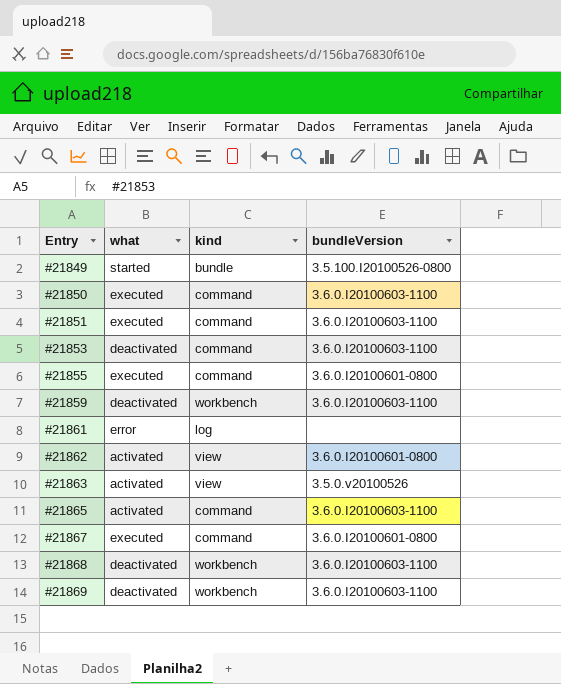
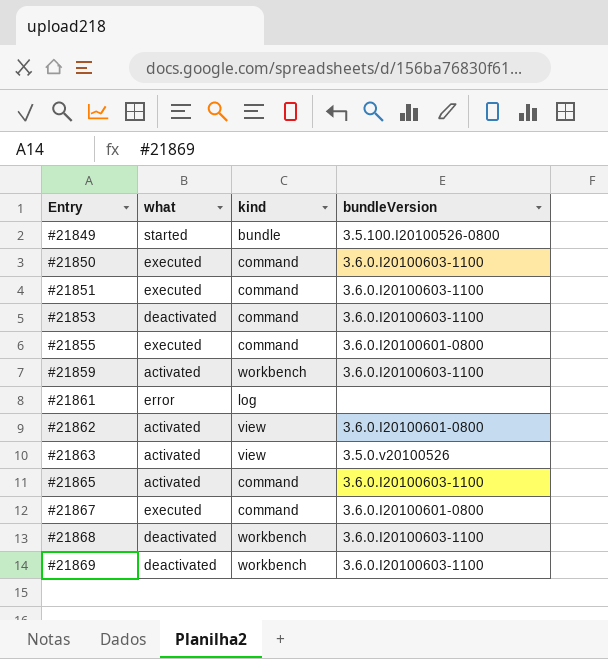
#21859 | what: deactivated -> activated

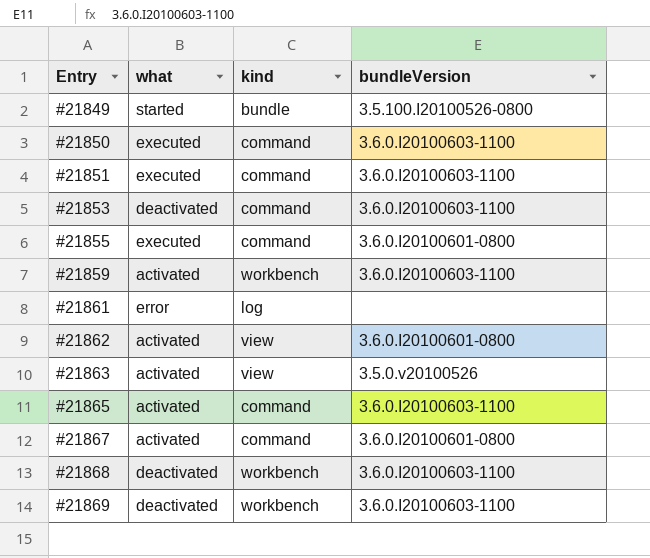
#21867 | what: executed -> activated

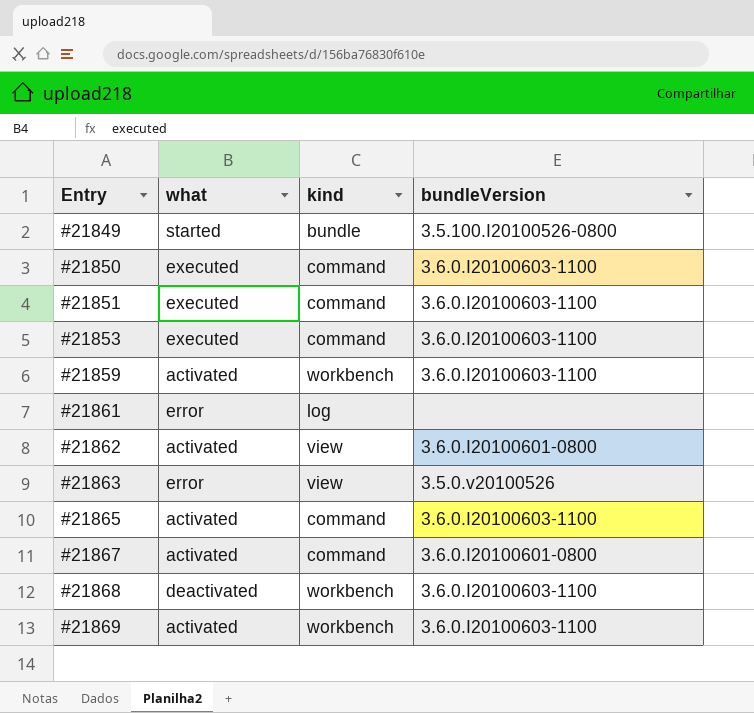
row #21855: executed | command | 3.6.0.I20100601-0800 -> none
#21853 | what: deactivated -> executed
#21863 | what: activated -> error
#21869 | what: deactivated -> activated

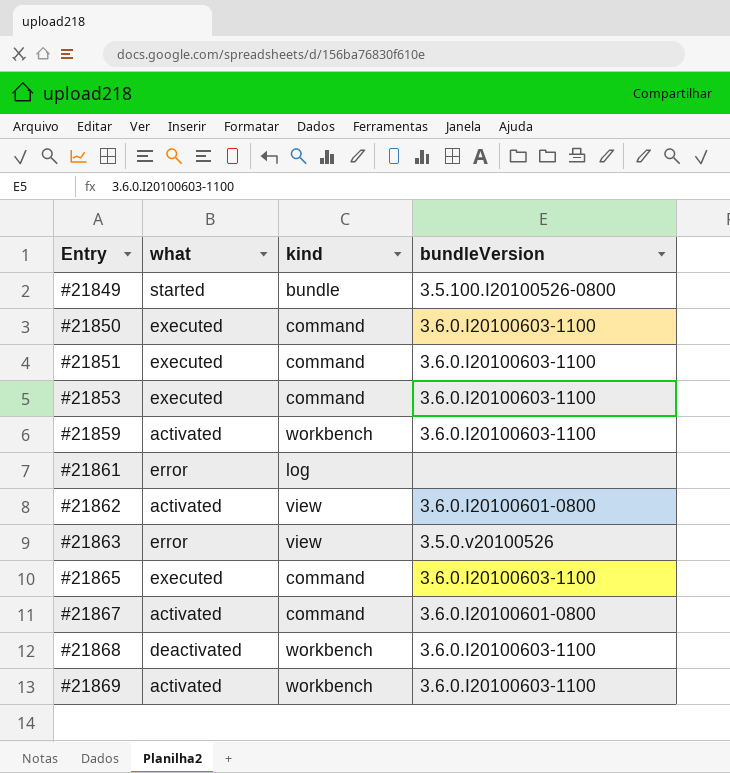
#21865 | what: activated -> executed

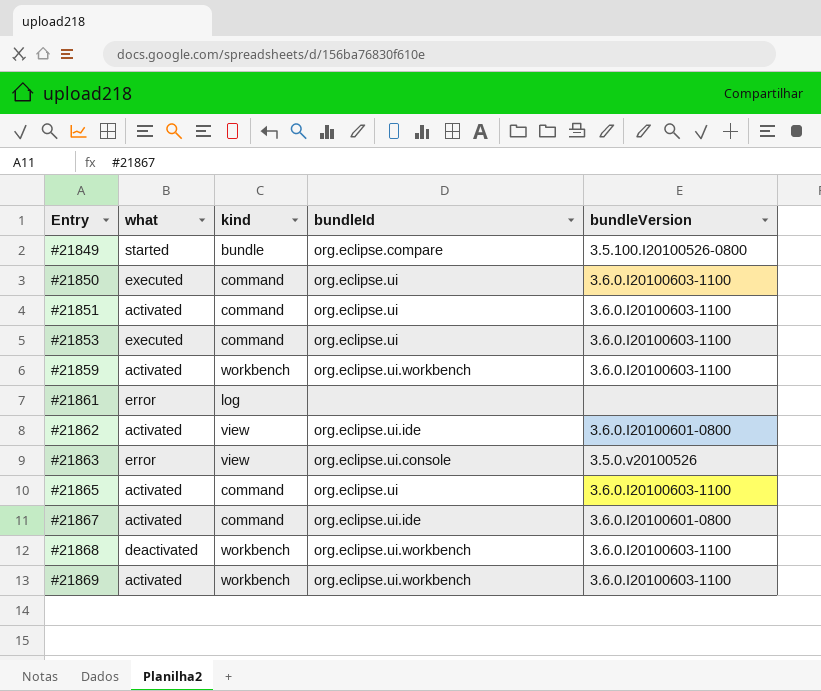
column bundleId | position: none -> 4
#21851 | what: executed -> activated
#21865 | what: executed -> activated

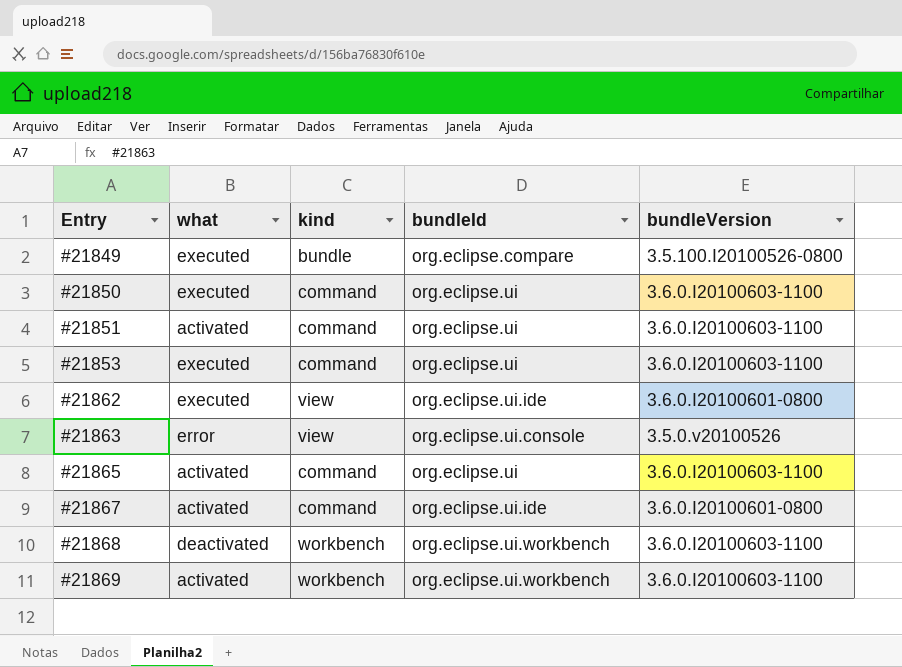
row #21859: activated | workbench | org.eclipse.ui.workbench | 3.6.0.I20100603-1100 -> none
row #21861: error | log | none | none -> none
#21849 | what: started -> executed
#21862 | what: activated -> executed

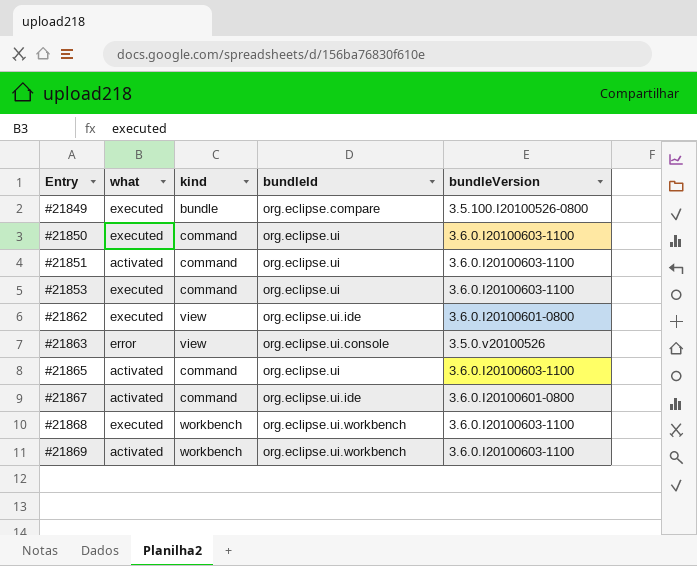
#21868 | what: deactivated -> executed

